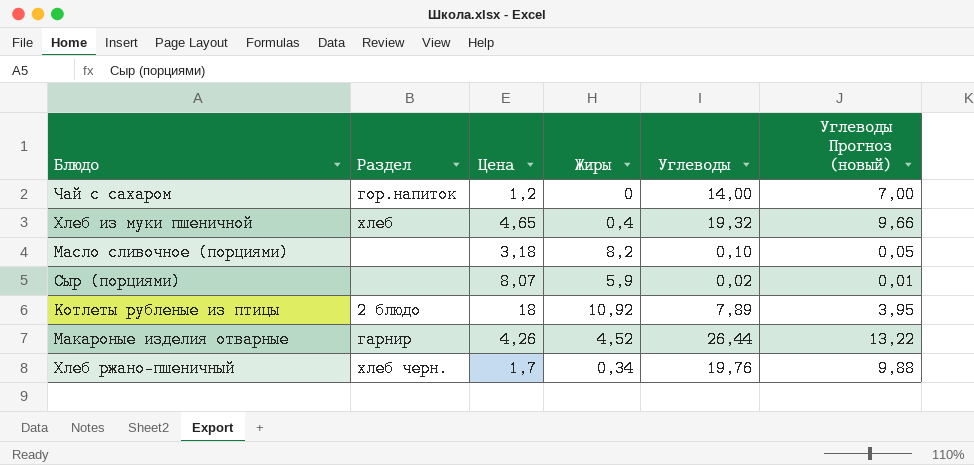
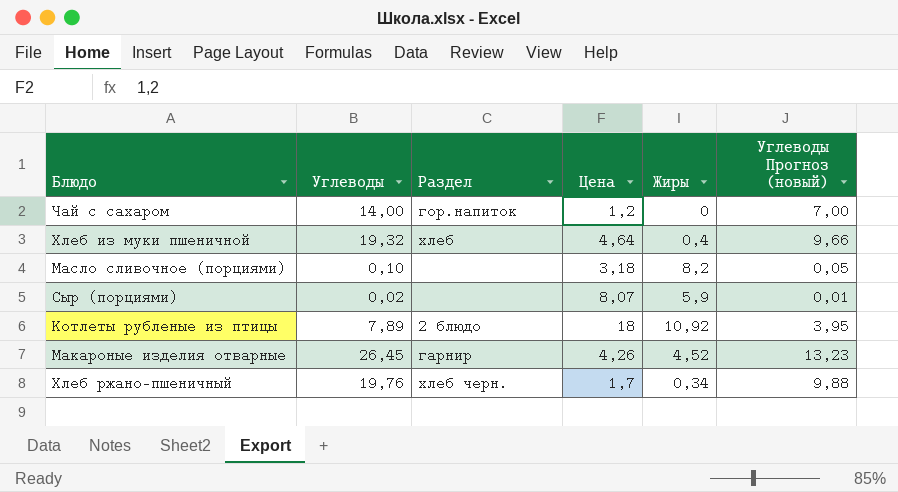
column Углеводы | position: 5 -> 2
Хлеб из муки пшеничной | Цена: 4,65 -> 4,64
Макароные изделия отварные | Углеводы: 26,44 -> 26,45
Макароные изделия отварные | Углеводы Прогноз (новый): 13,22 -> 13,23

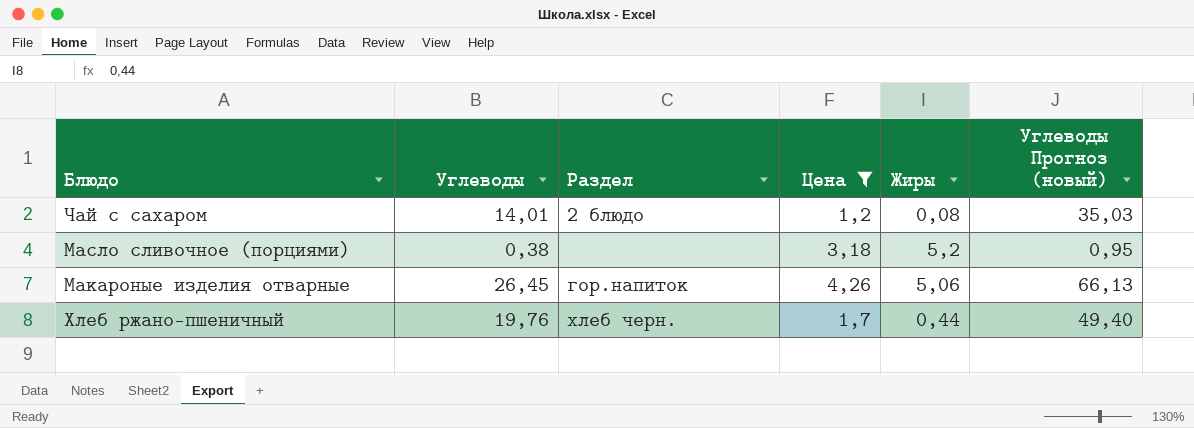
filter: none -> Цена <= 4,26
column Углеводы Прогноз (новый) | formula: [Углеводы] * 0,5 -> [Углеводы] * 2,5
Чай с сахаром | Углеводы: 14,00 -> 14,01
Чай с сахаром | Раздел: гор.напиток -> 2 блюдо
Чай с сахаром | Жиры: 0 -> 0,08
Масло сливочное (порциями) | Углеводы: 0,10 -> 0,38
Масло сливочное (порциями) | Жиры: 8,2 -> 5,2
Макароные изделия отварные | Раздел: гарнир -> гор.напиток
Макароные изделия отварные | Жиры: 4,52 -> 5,06
Хлеб ржано-пшеничный | Жиры: 0,34 -> 0,44

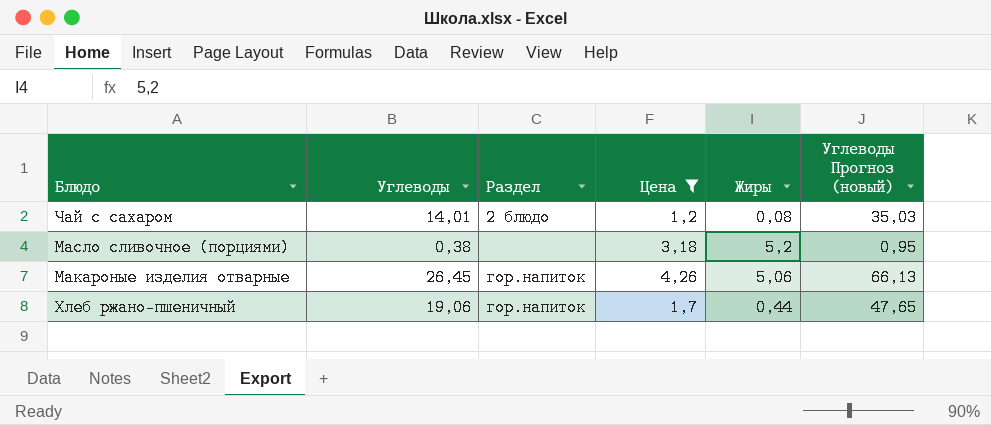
Хлеб ржано-пшеничный | Углеводы: 19,76 -> 19,06
Хлеб ржано-пшеничный | Раздел: хлеб черн. -> гор.напиток
Хлеб ржано-пшеничный | Углеводы Прогноз (новый): 49,40 -> 47,65

